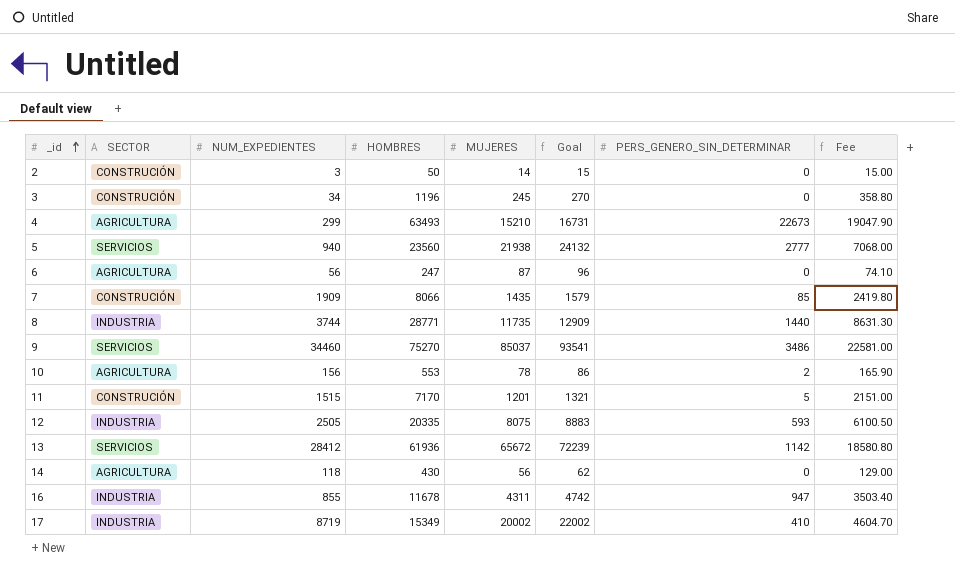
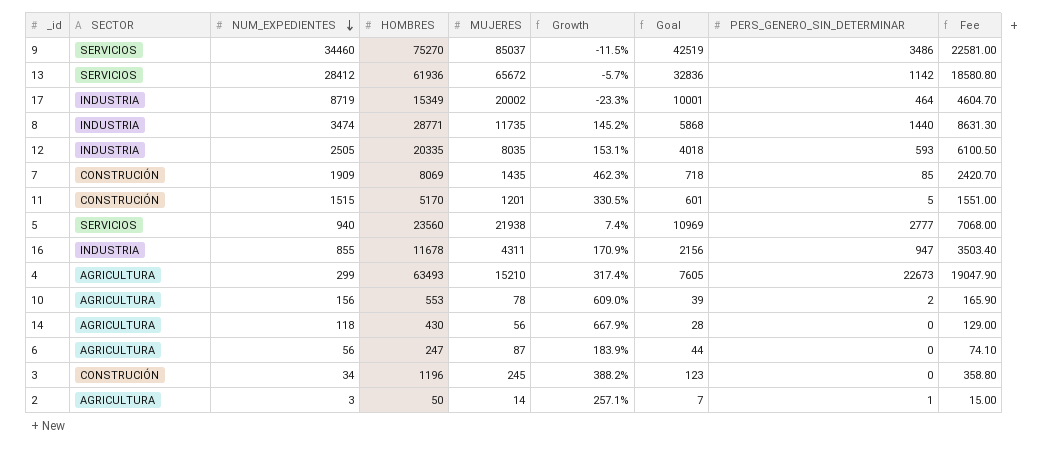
row order: _id ascending -> NUM_EXPEDIENTES descending
column Growth | formula: none -> ([HOMBRES] - [MUJERES]) / [MUJERES]
column Goal | formula: [MUJERES] * 1.1 -> [MUJERES] * 0.5
17 | PERS_GENERO_SIN_DETERMINAR: 410 -> 464
8 | NUM_EXPEDIENTES: 3744 -> 3474
12 | MUJERES: 8075 -> 8035
7 | HOMBRES: 8066 -> 8069
7 | Fee: 2419.80 -> 2420.70
11 | HOMBRES: 7170 -> 5170
11 | Fee: 2151.00 -> 1551.00
2 | SECTOR: CONSTRUCIÓN -> AGRICULTURA
2 | PERS_GENERO_SIN_DETERMINAR: 0 -> 1

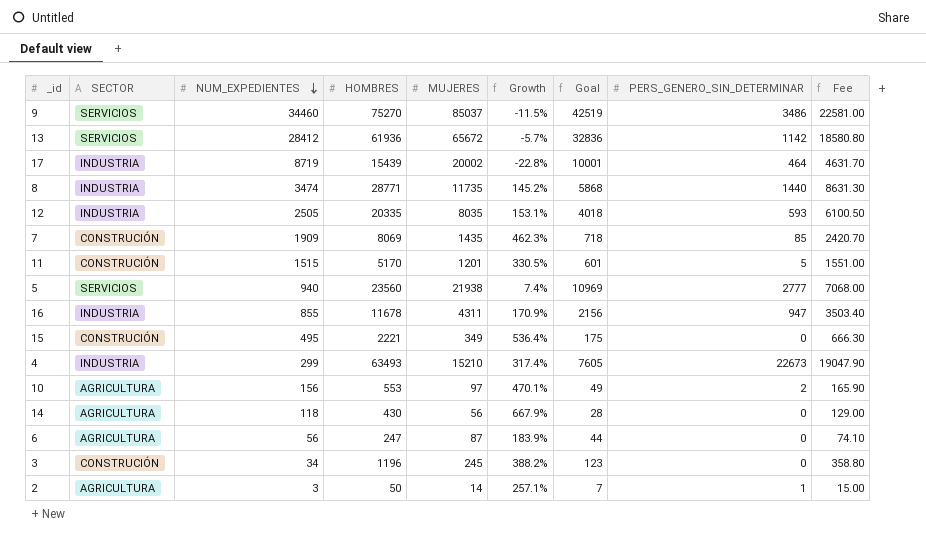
17 | HOMBRES: 15349 -> 15439
17 | Growth: -23.3% -> -22.8%
17 | Fee: 4604.70 -> 4631.70
row 15: none -> CONSTRUCIÓN | 495 | 2221 | 349 | 536.4% | 175 | 0 | 666.30
4 | SECTOR: AGRICULTURA -> INDUSTRIA
10 | MUJERES: 78 -> 97
10 | Growth: 609.0% -> 470.1%
10 | Goal: 39 -> 49

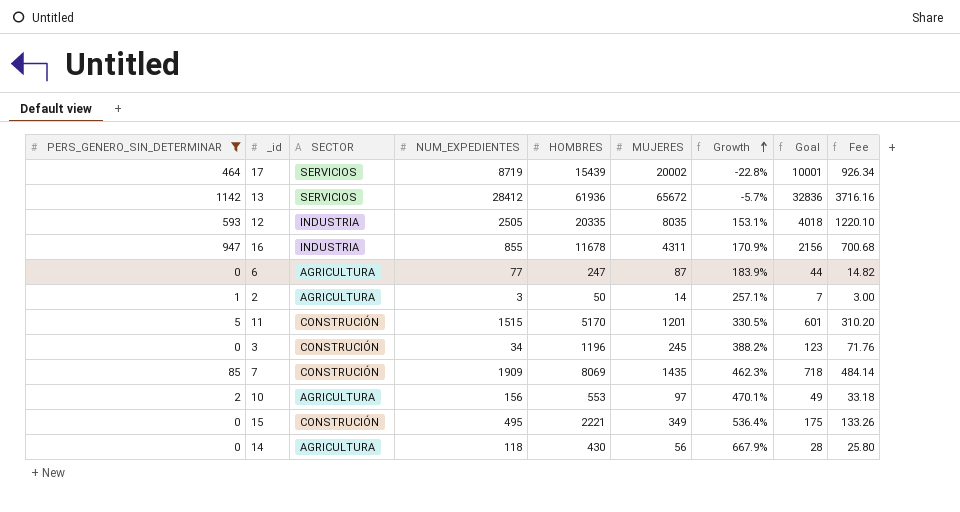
filter: none -> PERS_GENERO_SIN_DETERMINAR <= 1142
row order: NUM_EXPEDIENTES descending -> Growth ascending
column PERS_GENERO_SIN_DETERMINAR | position: 8 -> 1
column Fee | formula: [HOMBRES] * 0.3 -> [HOMBRES] * 0.06
17 | SECTOR: INDUSTRIA -> SERVICIOS
6 | NUM_EXPEDIENTES: 56 -> 77

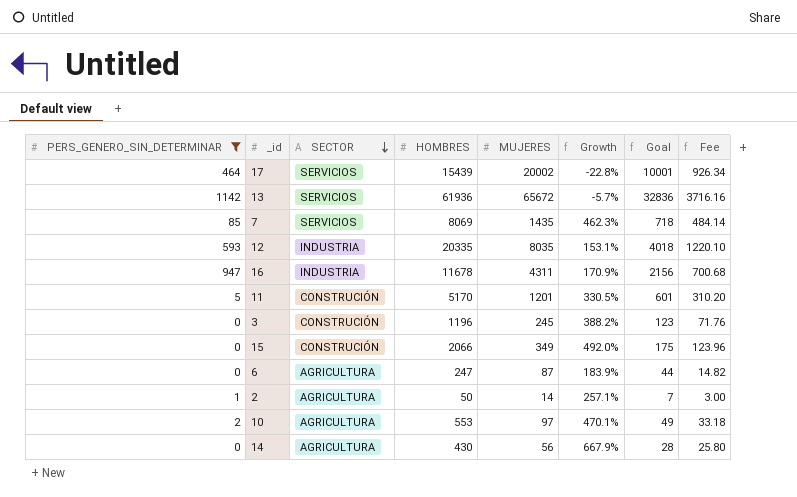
row order: Growth ascending -> SECTOR descending
column NUM_EXPEDIENTES | position: 4 -> none
7 | SECTOR: CONSTRUCIÓN -> SERVICIOS
15 | HOMBRES: 2221 -> 2066
15 | Growth: 536.4% -> 492.0%
15 | Fee: 133.26 -> 123.96

